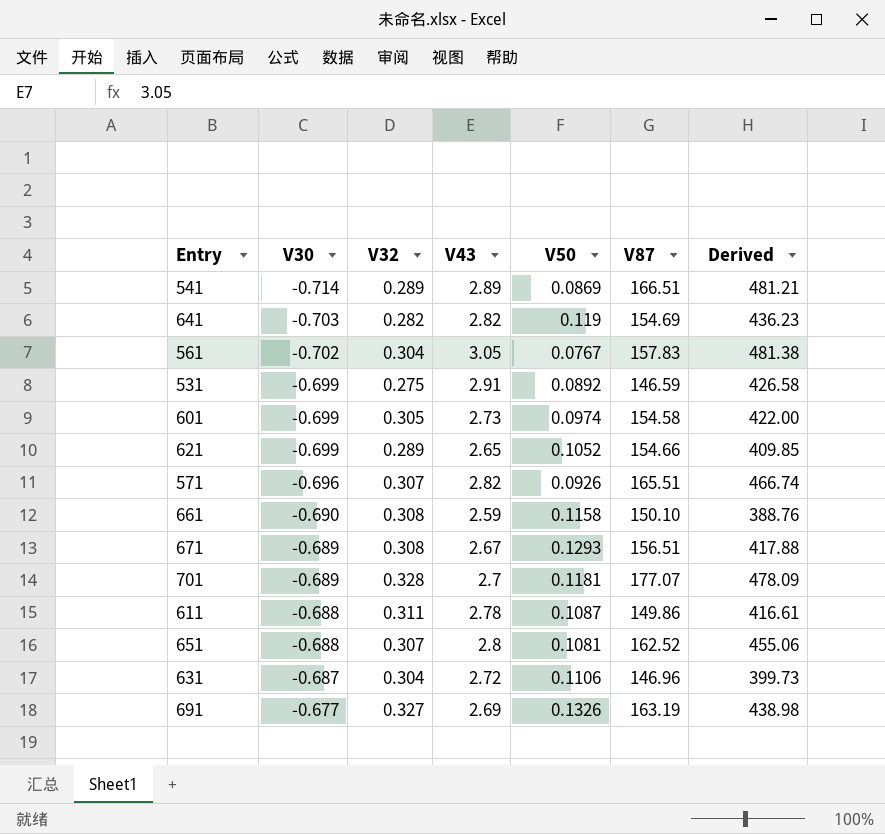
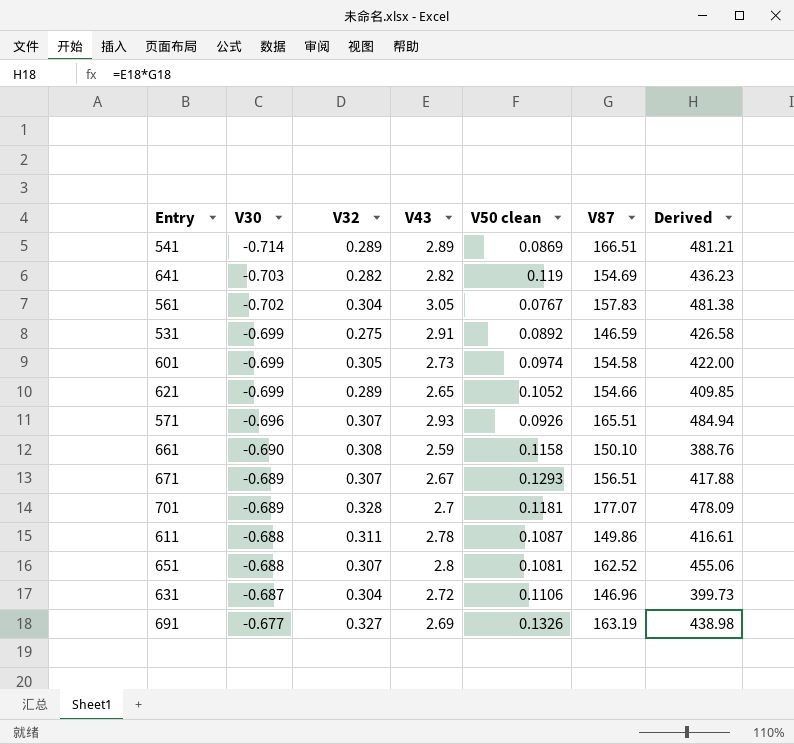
column name: V50 -> V50 clean
571 | V43: 2.82 -> 2.93
571 | Derived: 466.74 -> 484.94
671 | V32: 0.308 -> 0.307

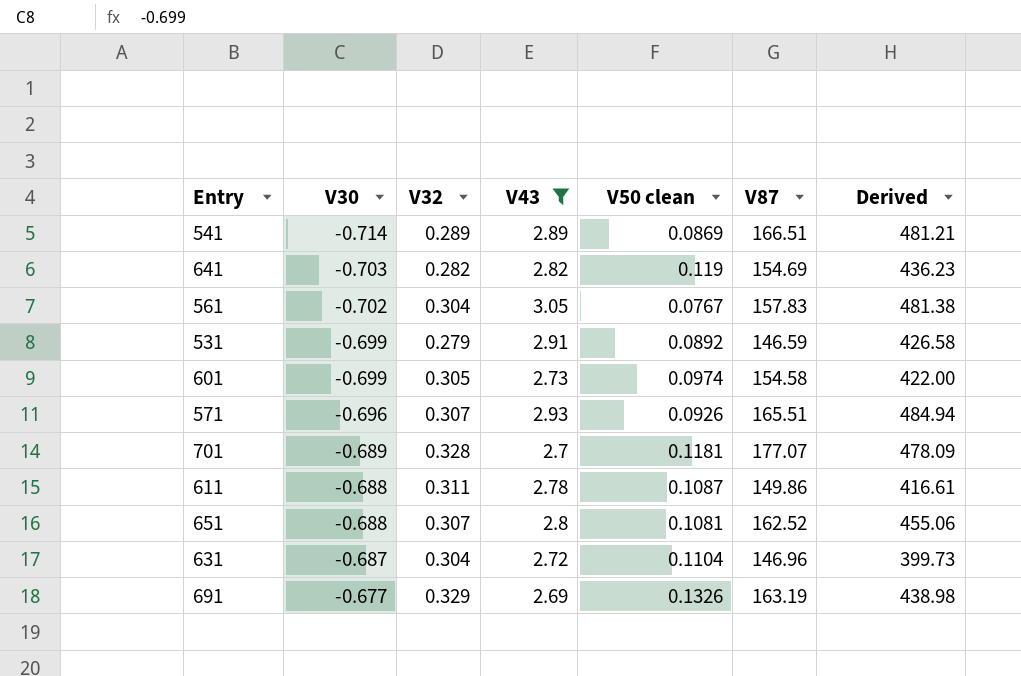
filter: none -> V43 >= 2.69
531 | V32: 0.275 -> 0.279
631 | V50 clean: 0.1106 -> 0.1104
691 | V32: 0.327 -> 0.329

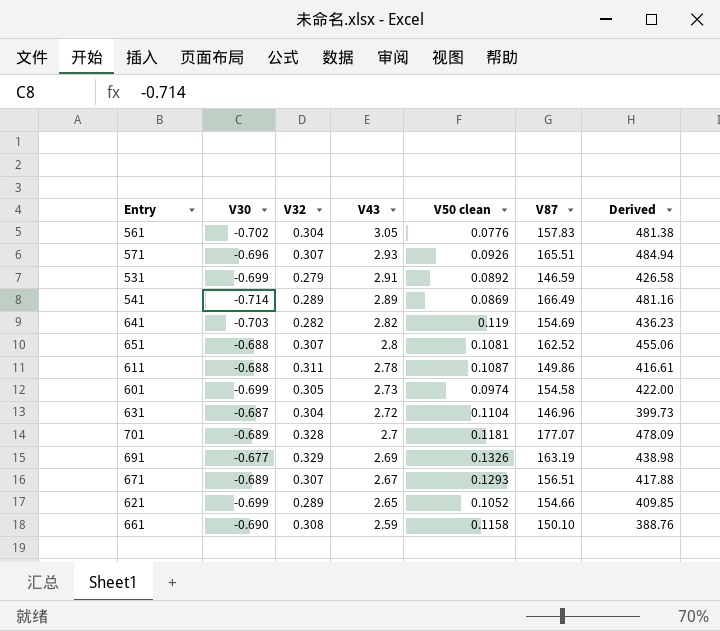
filter: V43 >= 2.69 -> none
row order: V30 ascending -> V43 descending
561 | V50 clean: 0.0767 -> 0.0776
541 | V87: 166.51 -> 166.49
541 | Derived: 481.21 -> 481.16

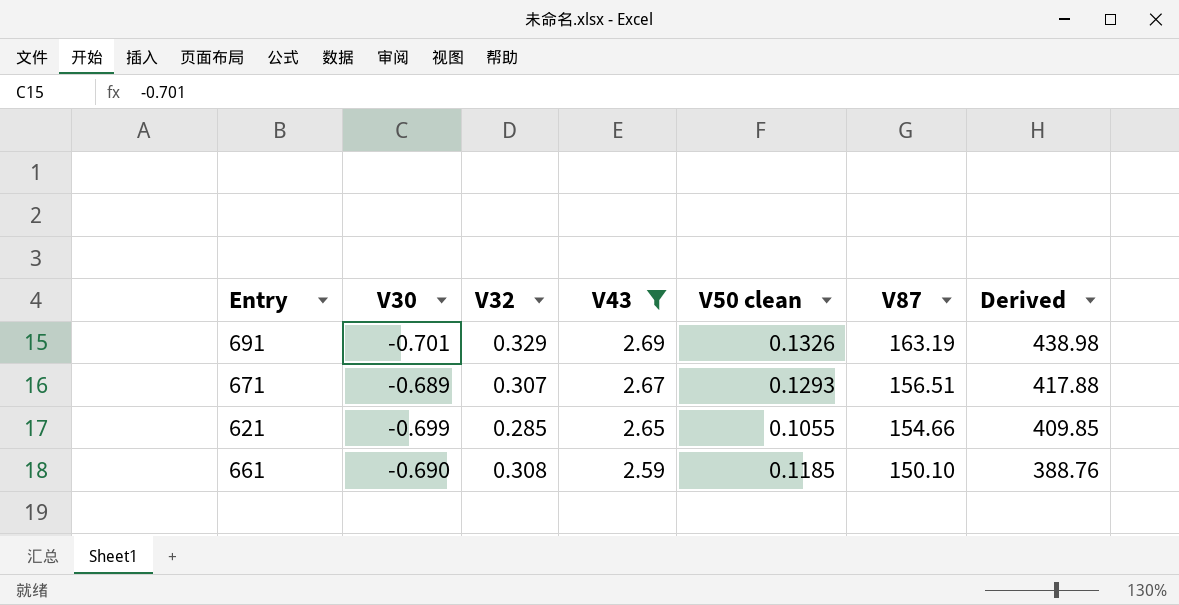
filter: none -> V43 <= 2.69
691 | V30: -0.677 -> -0.701
621 | V32: 0.289 -> 0.285
621 | V50 clean: 0.1052 -> 0.1055
661 | V50 clean: 0.1158 -> 0.1185

